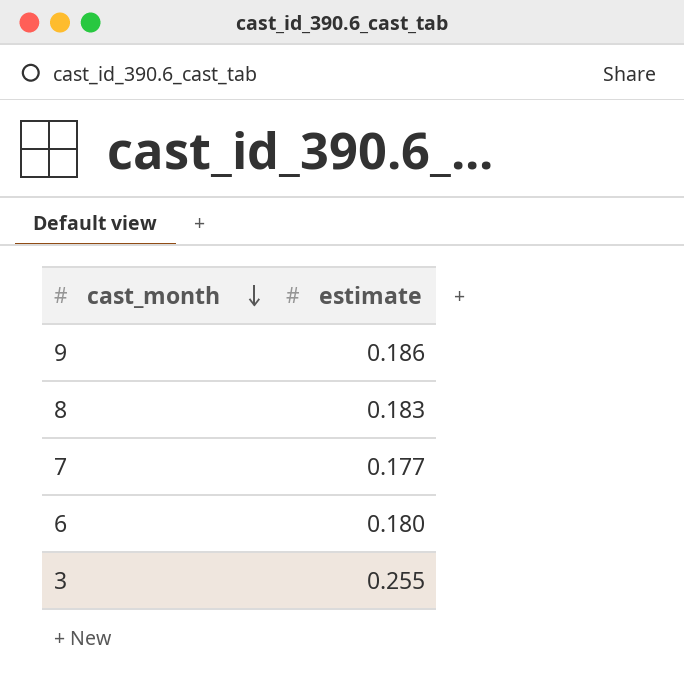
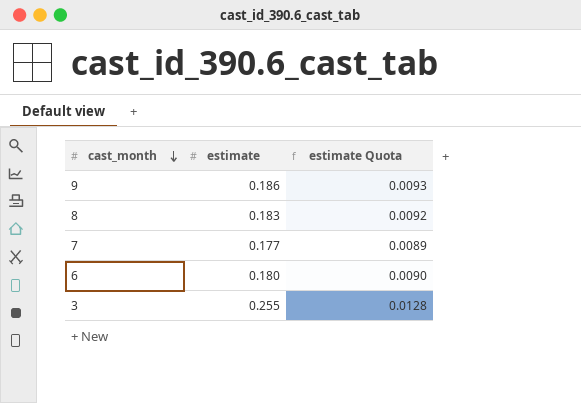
column estimate Quota | formula: none -> [estimate] * 0.05

